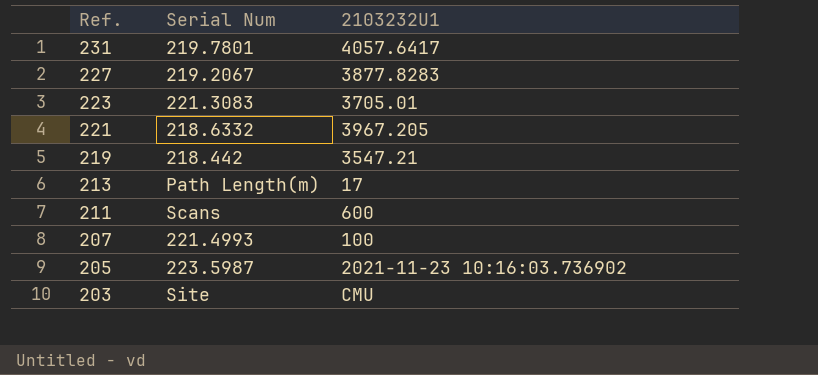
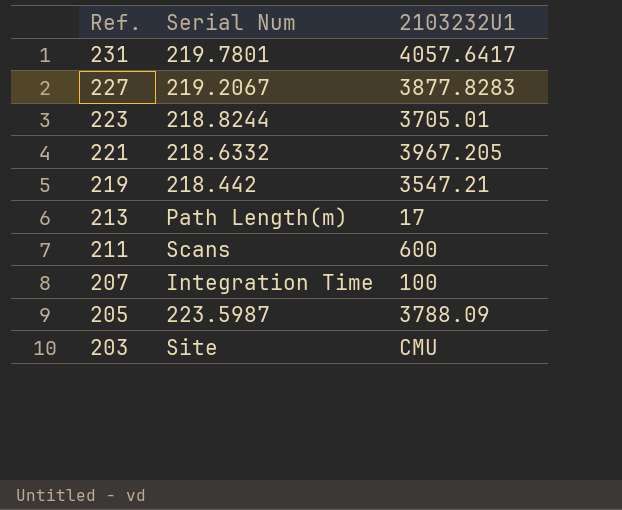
223 | Serial Num: 221.3083 -> 218.8244
207 | Serial Num: 221.4993 -> Integration Time
205 | 2103232U1: 2021-11-23 10:16:03.736902 -> 3788.09

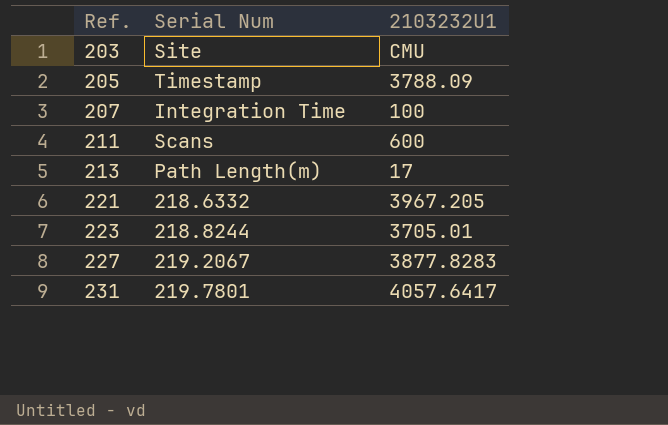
row order: Ref. descending -> Ref. ascending
row 219: 218.442 | 3547.21 -> none
205 | Serial Num: 223.5987 -> Timestamp

